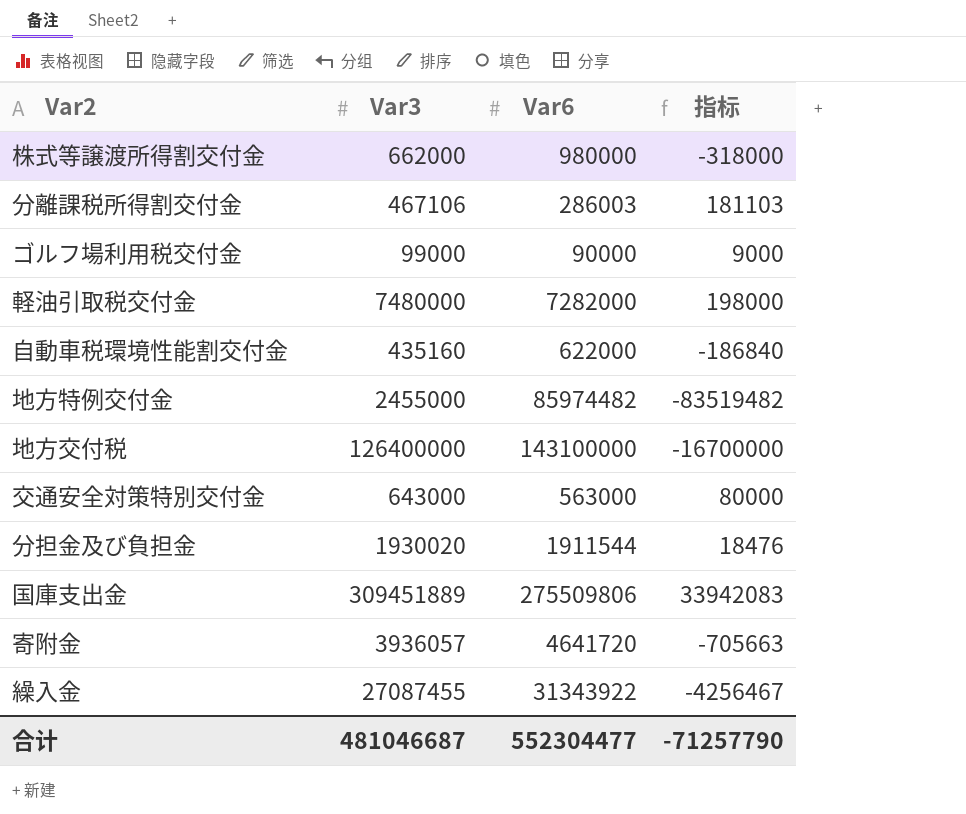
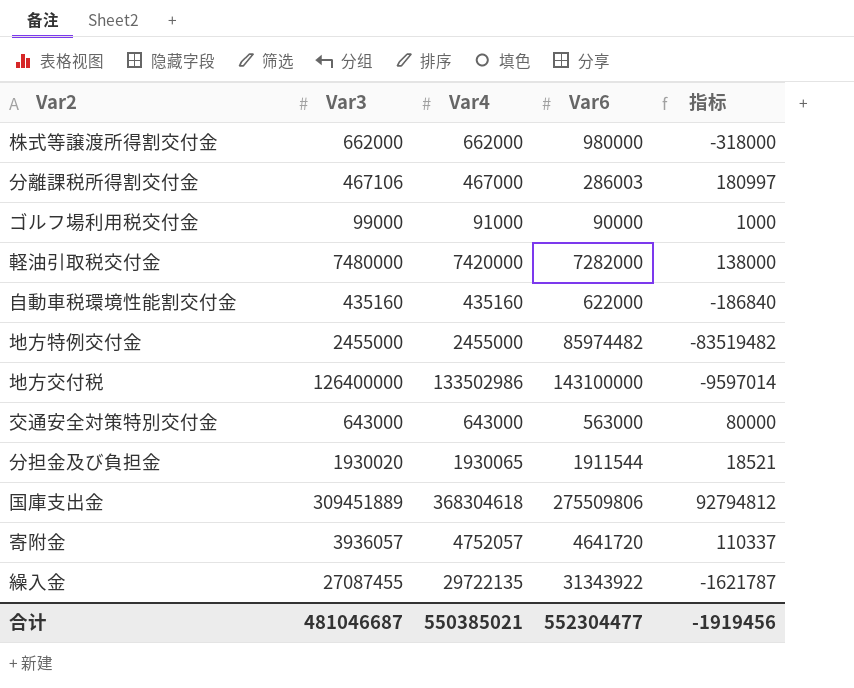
column Var4 | position: none -> 3
column 指标 | formula: [Var3] - [Var6] -> [Var4] - [Var6]
合计 | 指标: -71257790 -> -1919456

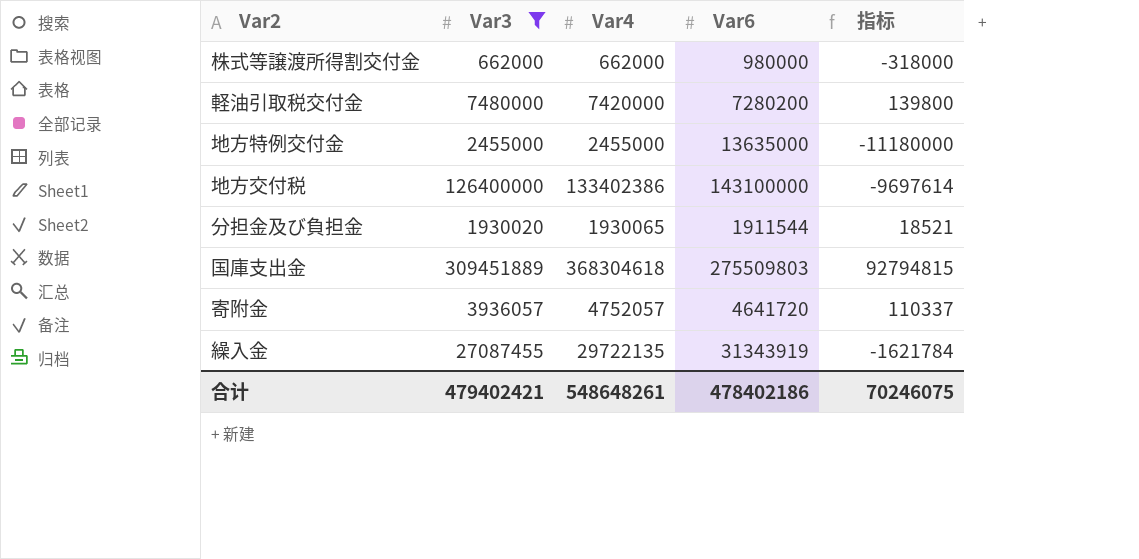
filter: none -> Var3 >= 662000
軽油引取税交付金 | Var6: 7282000 -> 7280200
軽油引取税交付金 | 指标: 138000 -> 139800
地方特例交付金 | Var6: 85974482 -> 13635000
地方特例交付金 | 指标: -83519482 -> -11180000
地方交付税 | Var4: 133502986 -> 133402386
地方交付税 | 指标: -9597014 -> -9697614
国庫支出金 | Var6: 275509806 -> 275509803
国庫支出金 | 指标: 92794812 -> 92794815
繰入金 | Var6: 31343922 -> 31343919
繰入金 | 指标: -1621787 -> -1621784
合计 | Var3: 481046687 -> 479402421
合计 | Var4: 550385021 -> 548648261
合计 | Var6: 552304477 -> 478402186
合计 | 指标: -1919456 -> 70246075

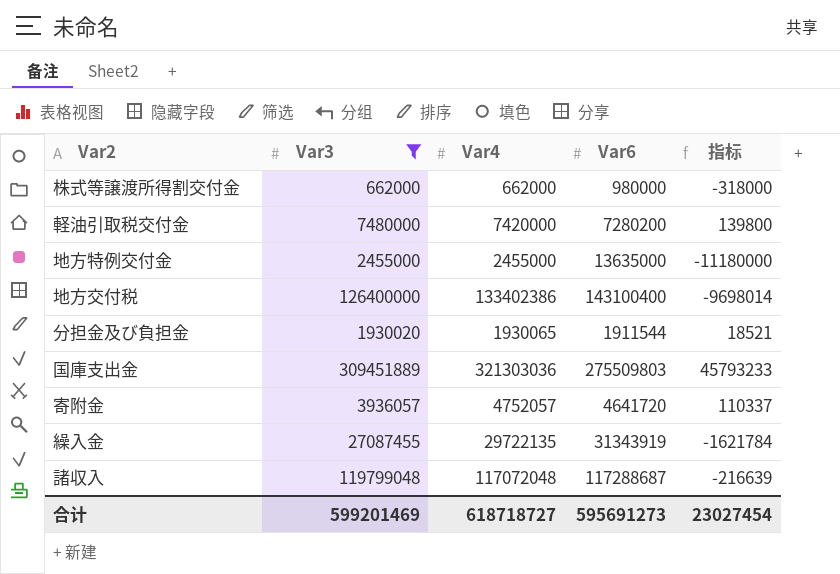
地方交付税 | Var6: 143100000 -> 143100400
地方交付税 | 指标: -9697614 -> -9698014
国庫支出金 | Var4: 368304618 -> 321303036
国庫支出金 | 指标: 92794815 -> 45793233
row 諸収入: none -> 119799048 | 117072048 | 117288687 | -216639
合计 | Var3: 479402421 -> 599201469
合计 | Var4: 548648261 -> 618718727
合计 | Var6: 478402186 -> 595691273
合计 | 指标: 70246075 -> 23027454

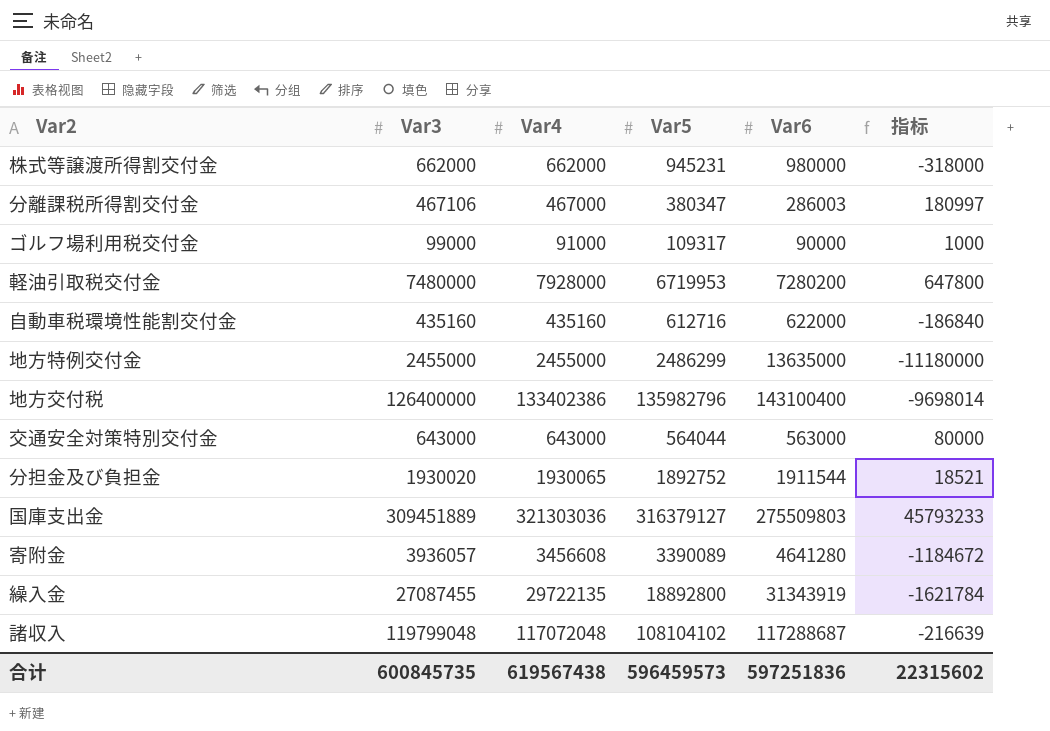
filter: Var3 >= 662000 -> none
column Var5 | position: none -> 4
軽油引取税交付金 | Var4: 7420000 -> 7928000
軽油引取税交付金 | 指标: 139800 -> 647800
寄附金 | Var4: 4752057 -> 3456608
寄附金 | Var6: 4641720 -> 4641280
寄附金 | 指标: 110337 -> -1184672
合计 | Var3: 599201469 -> 600845735
合计 | Var4: 618718727 -> 619567438
合计 | Var6: 595691273 -> 597251836
合计 | 指标: 23027454 -> 22315602

